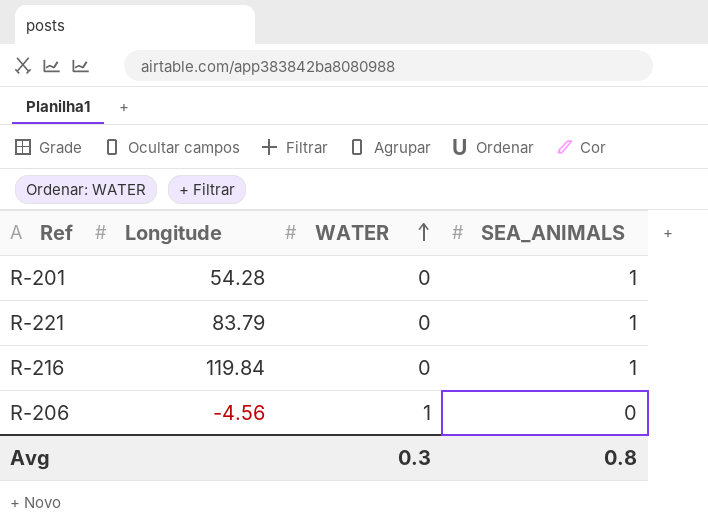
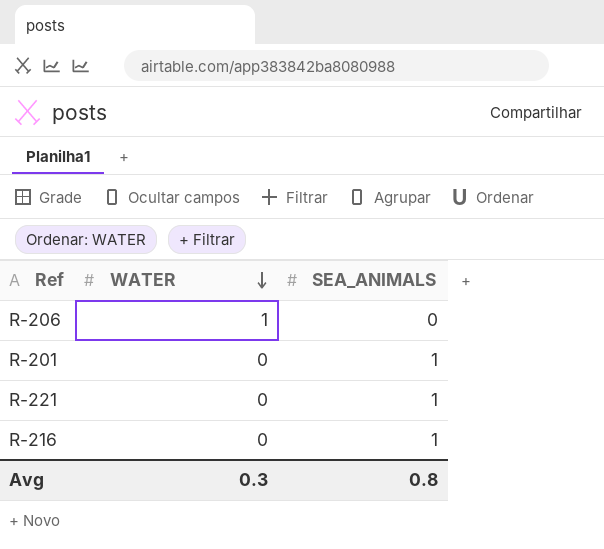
row order: WATER ascending -> WATER descending
column Longitude | position: 2 -> none

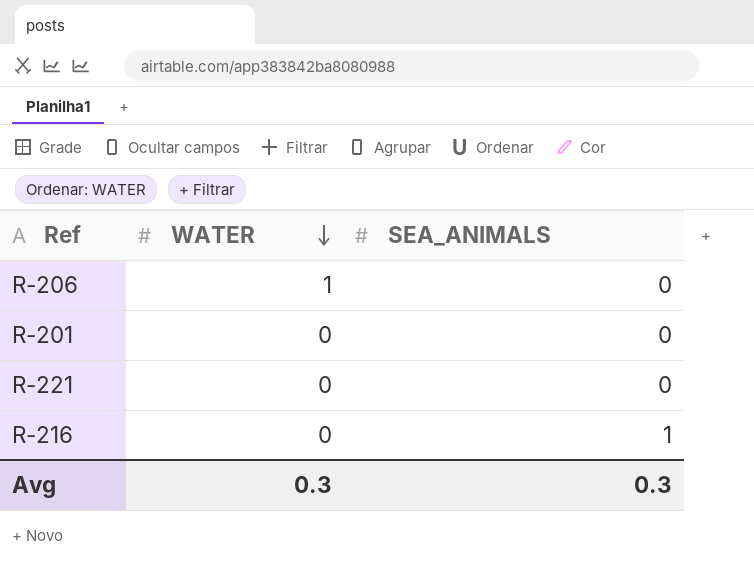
R-201 | SEA_ANIMALS: 1 -> 0
R-221 | SEA_ANIMALS: 1 -> 0
Avg | SEA_ANIMALS: 0.8 -> 0.3

